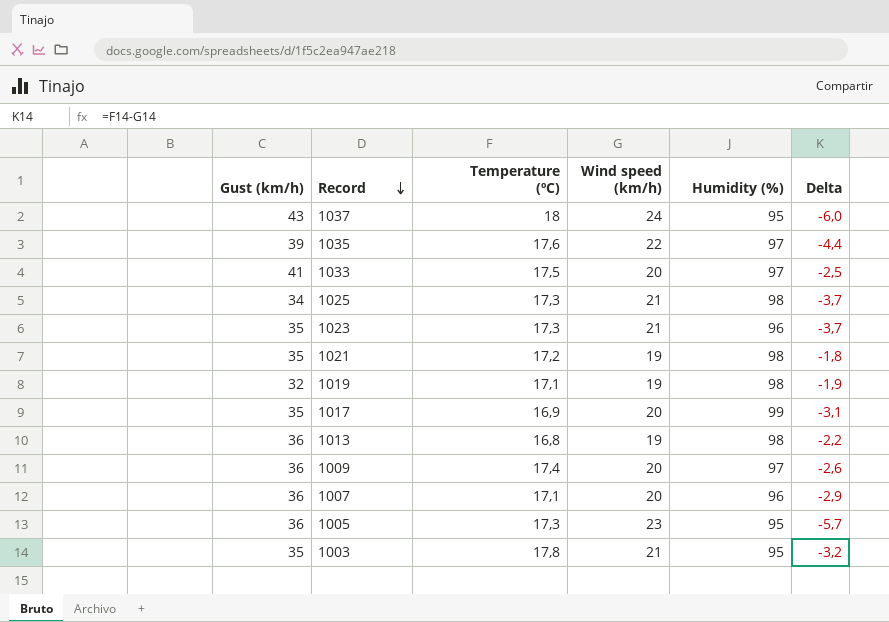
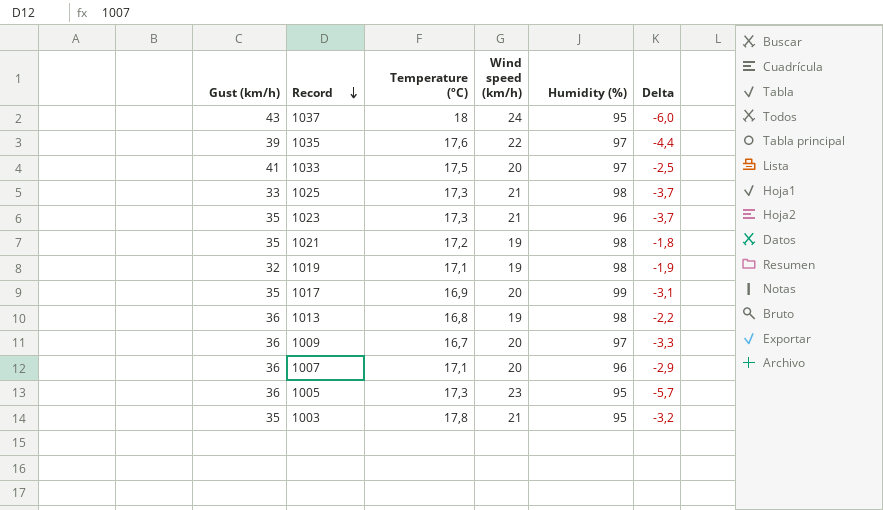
1025 | Gust (km/h): 34 -> 33
1009 | Temperature (ºC): 17,4 -> 16,7
1009 | Delta: -2,6 -> -3,3

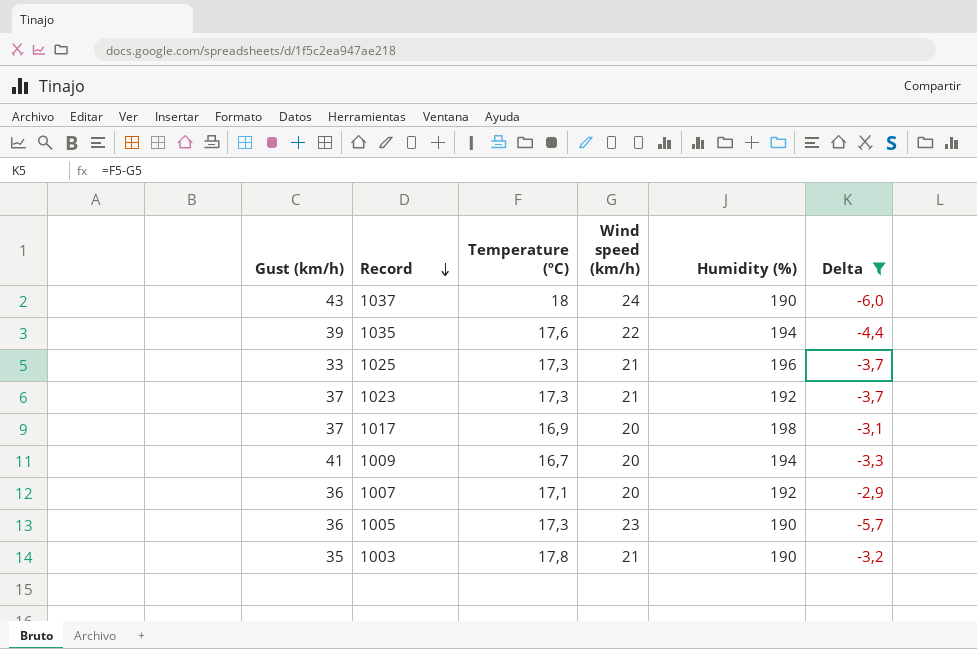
filter: none -> Delta <= -2,9
1037 | Humidity (%): 95 -> 190
1035 | Humidity (%): 97 -> 194
1025 | Humidity (%): 98 -> 196
1023 | Gust (km/h): 35 -> 37
1023 | Humidity (%): 96 -> 192
1017 | Gust (km/h): 35 -> 37
1017 | Humidity (%): 99 -> 198
1009 | Gust (km/h): 36 -> 41
1009 | Humidity (%): 97 -> 194
1007 | Humidity (%): 96 -> 192
1005 | Humidity (%): 95 -> 190
1003 | Humidity (%): 95 -> 190

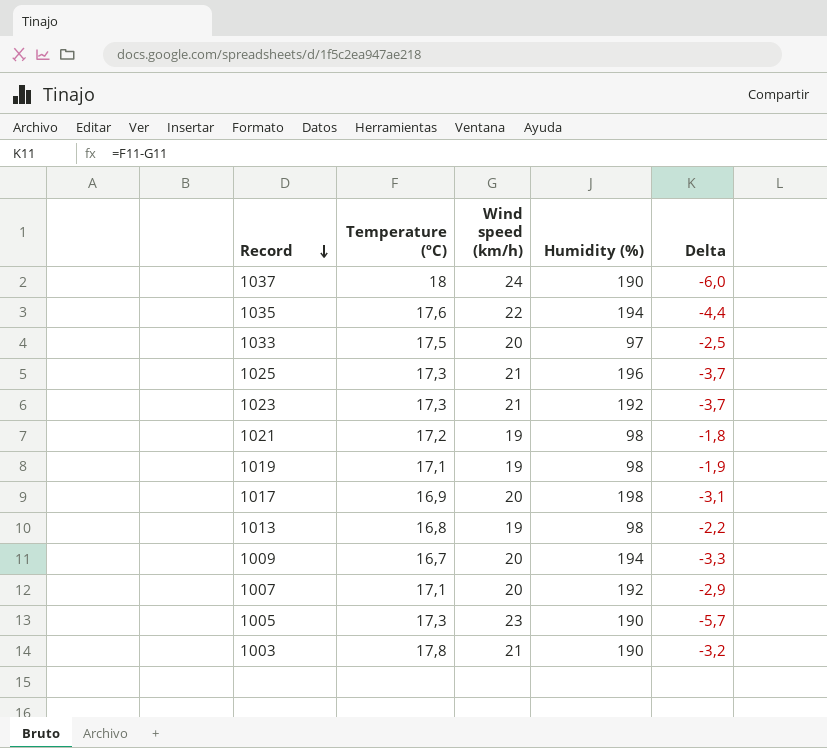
filter: Delta <= -2,9 -> none
column Gust (km/h) | position: 1 -> none

